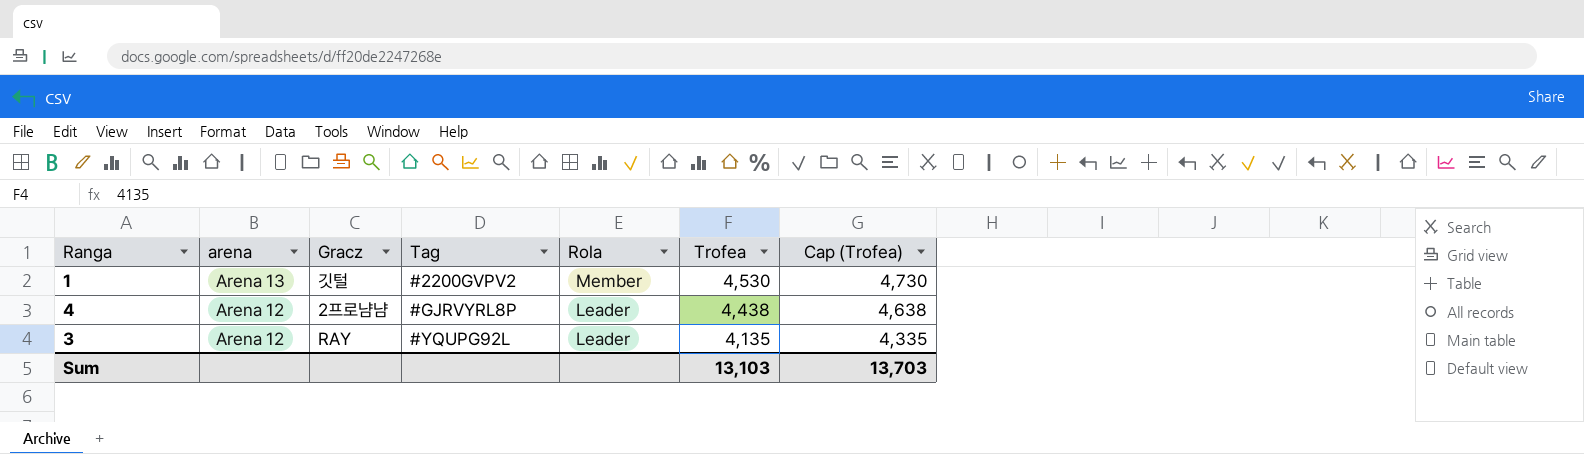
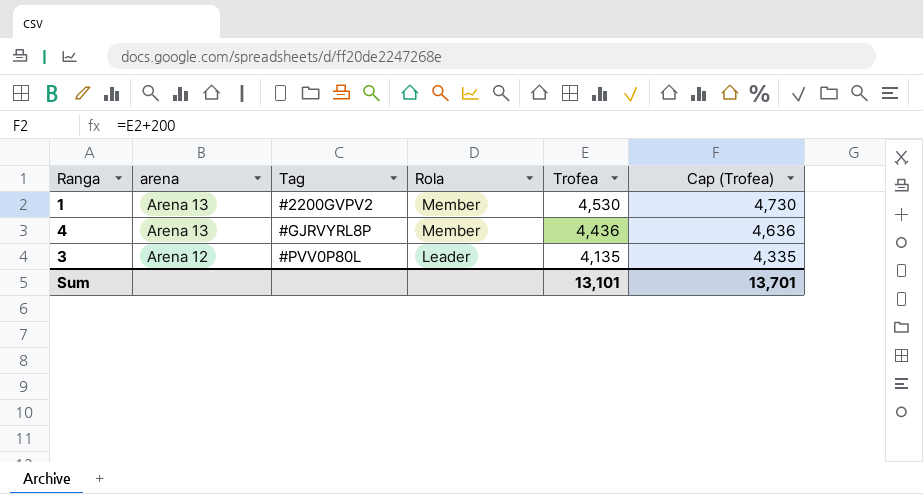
column Gracz | position: 3 -> none
4 | arena: Arena 12 -> Arena 13
4 | Rola: Leader -> Member
4 | Trofea: 4,438 -> 4,436
4 | Cap (Trofea): 4,638 -> 4,636
3 | Tag: #YQUPG92L -> #PVV0P80L
Sum | Trofea: 13,103 -> 13,101
Sum | Cap (Trofea): 13,703 -> 13,701

